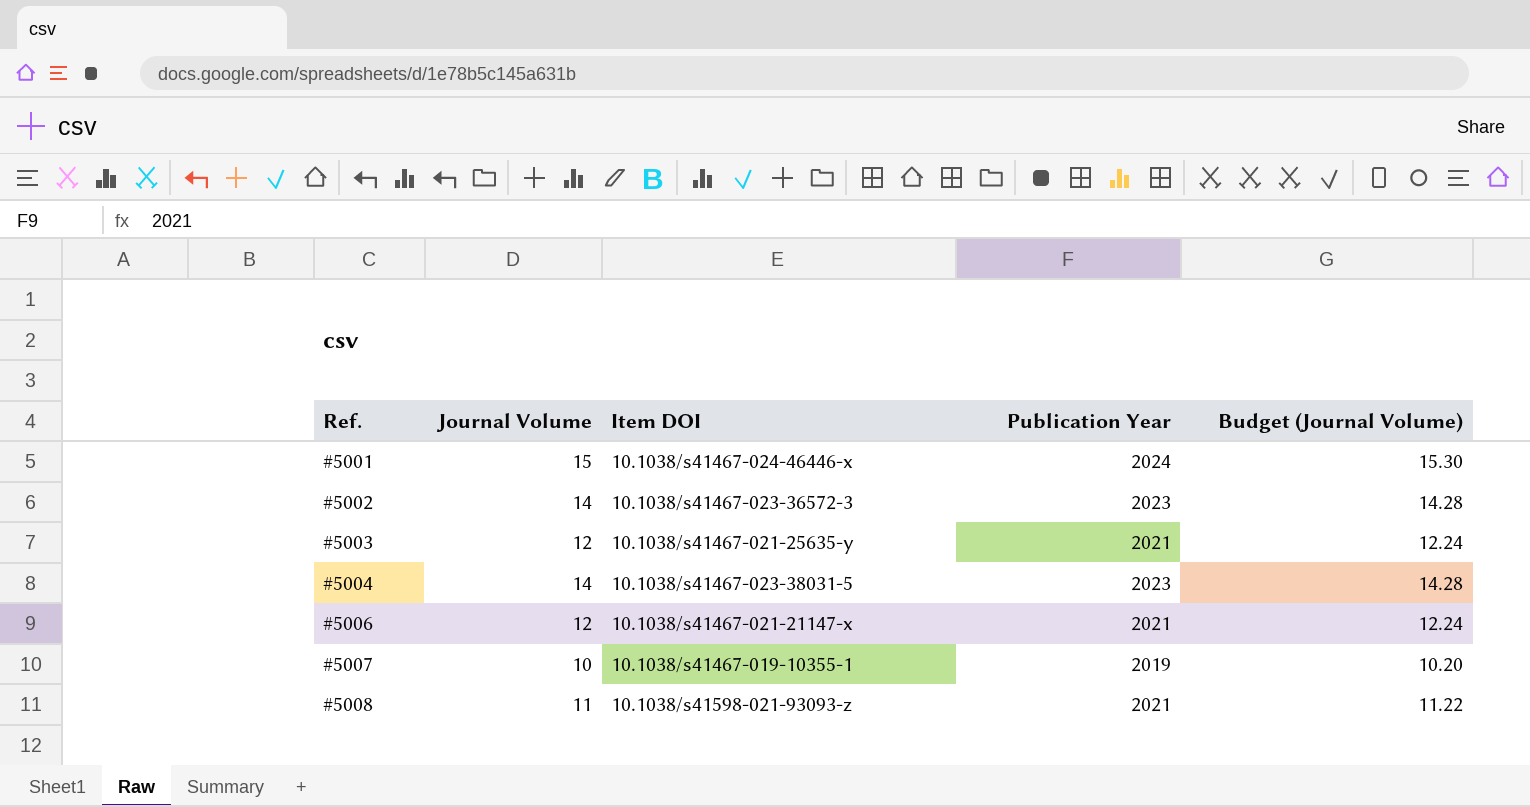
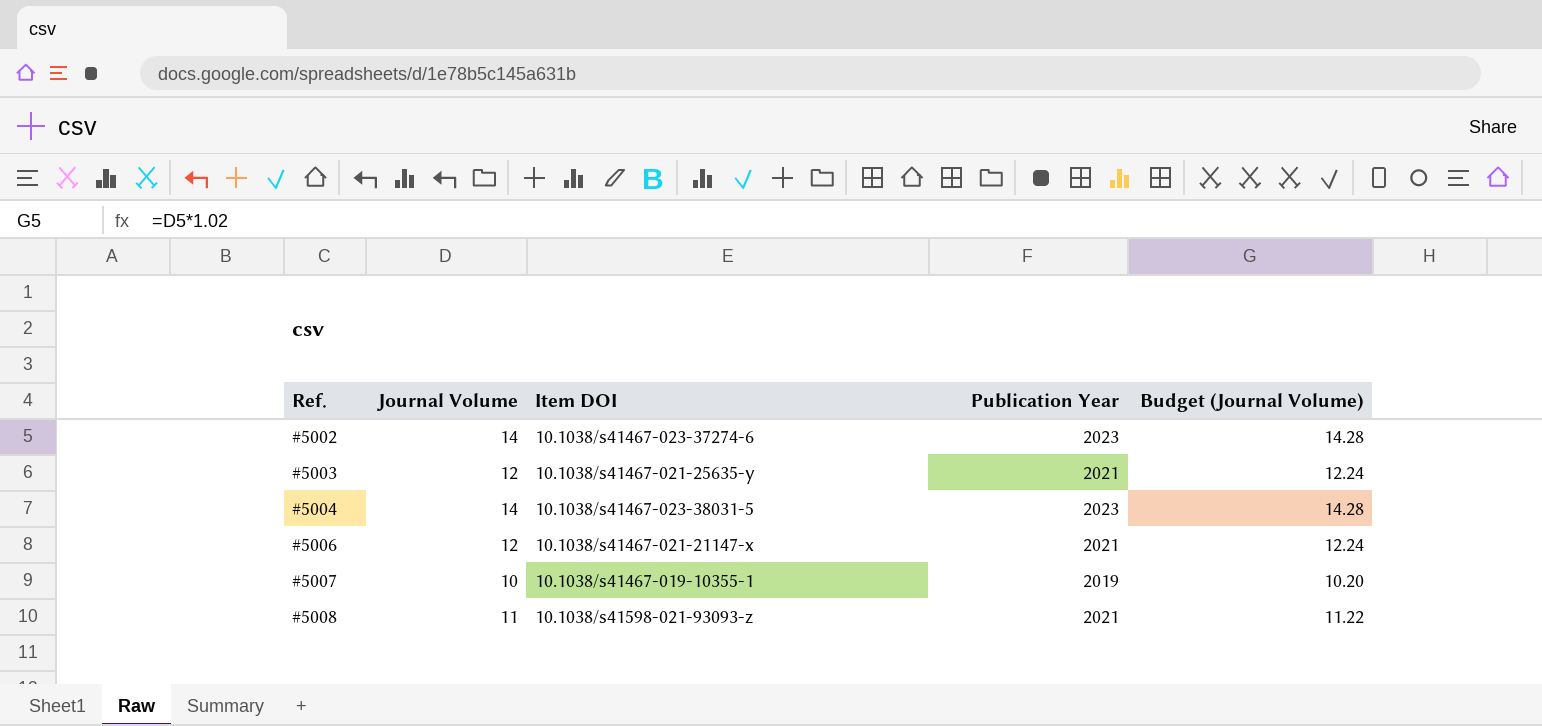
row #5001: 15 | 10.1038/s41467-024-46446-x | 2024 | 15.30 -> none
#5002 | Item DOI: 10.1038/s41467-023-36572-3 -> 10.1038/s41467-023-37274-6

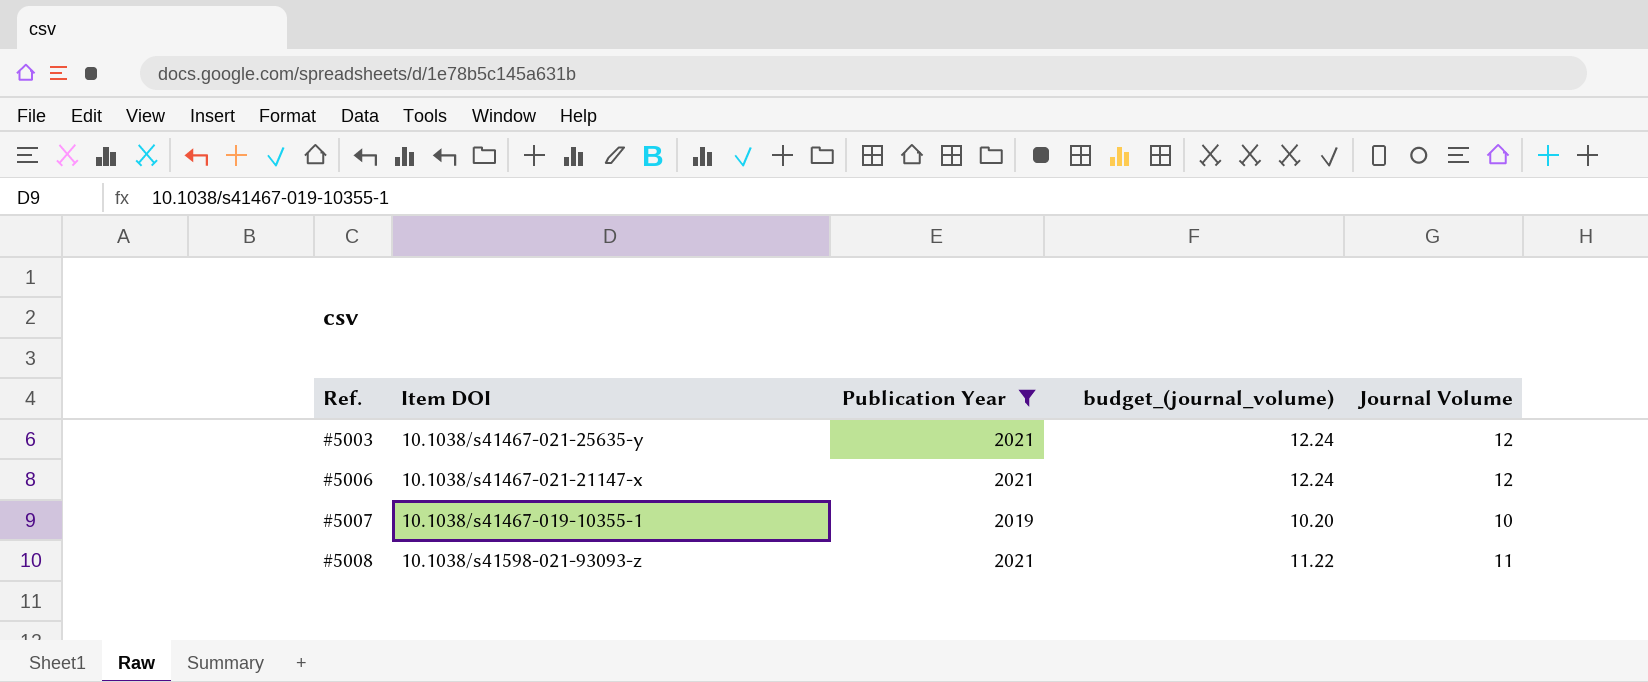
filter: none -> Publication Year != 2023
column name: Budget (Journal Volume) -> budget_(journal_volume)
column Journal Volume | position: 2 -> 5

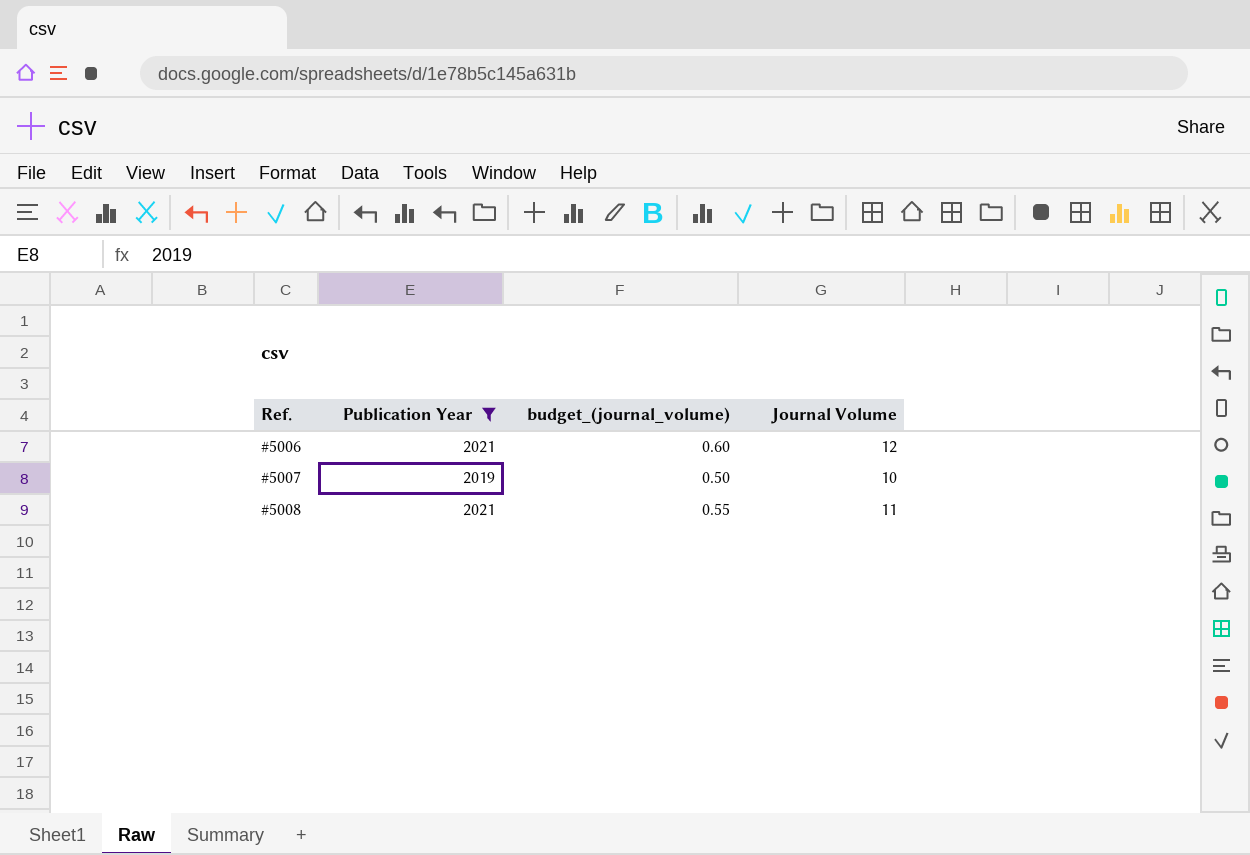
column Item DOI | position: 2 -> none
column budget_(journal_volume) | formula: [Journal Volume] * 1.02 -> [Journal Volume] * 0.05
row #5003: 10.1038/s41467-021-25635-y | 2021 | 12.24 | 12 -> none

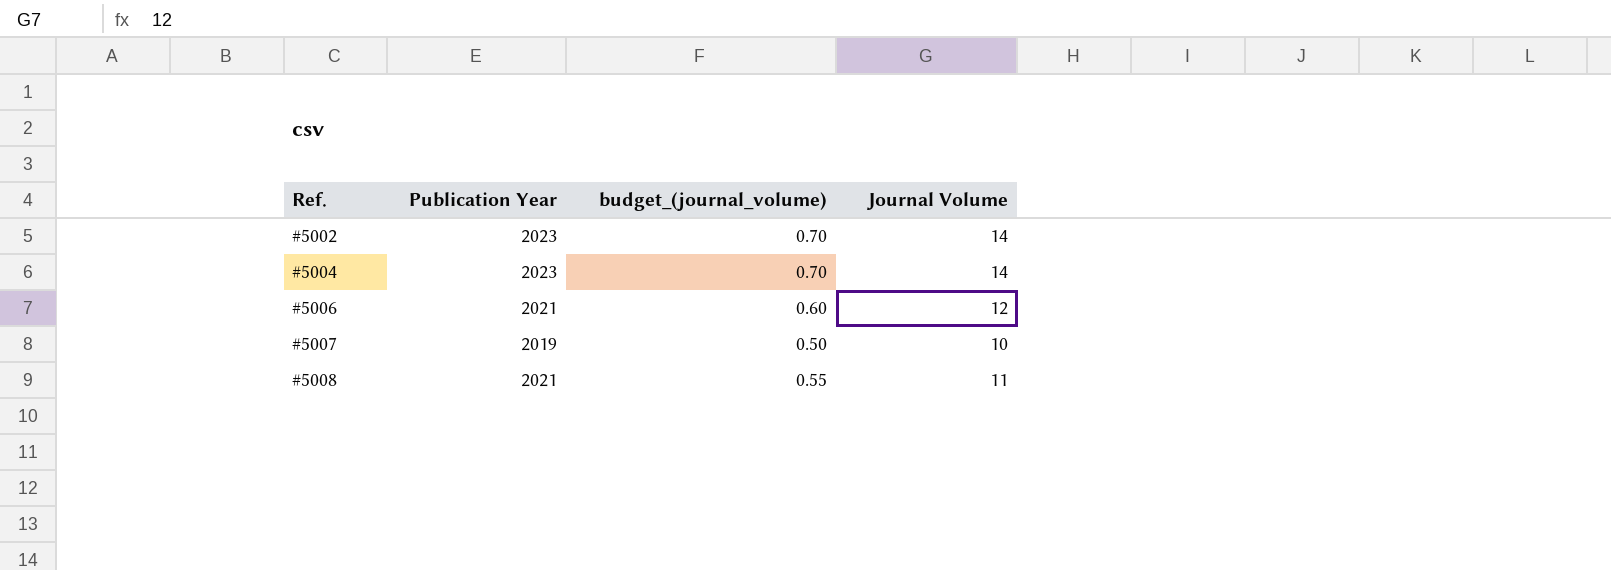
filter: Publication Year != 2023 -> none

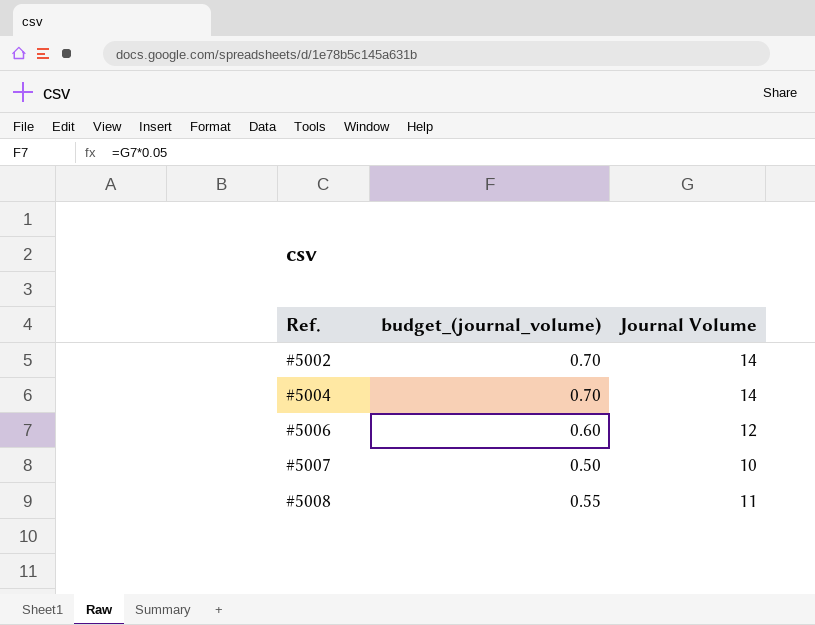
column Publication Year | position: 2 -> none

